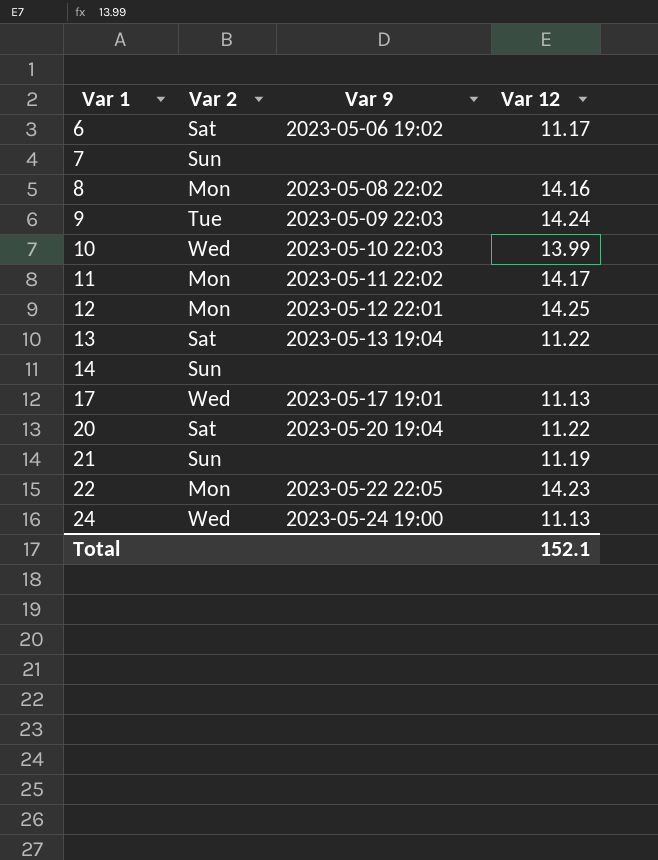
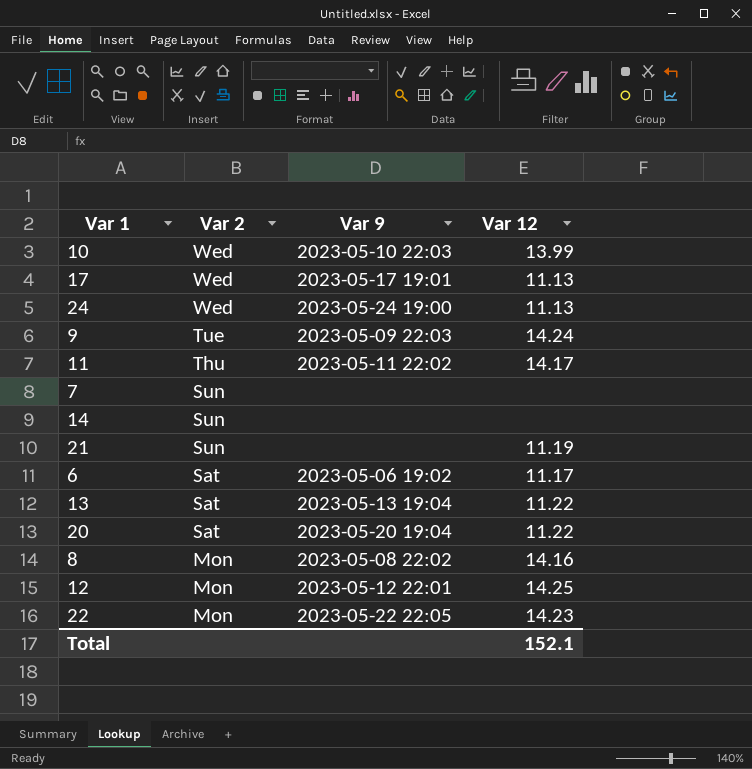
row order: Var 1 ascending -> Var 2 descending
11 | Var 2: Mon -> Thu

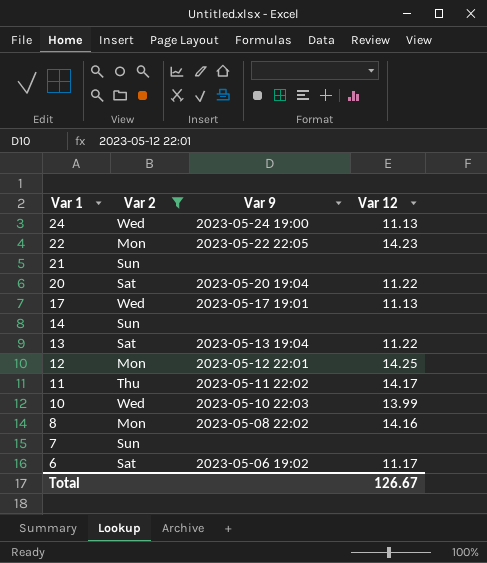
filter: none -> Var 2 != Tue
row order: Var 2 descending -> Var 1 descending
21 | Var 12: 11.19 -> none
Total | Var 12: 152.1 -> 126.67

